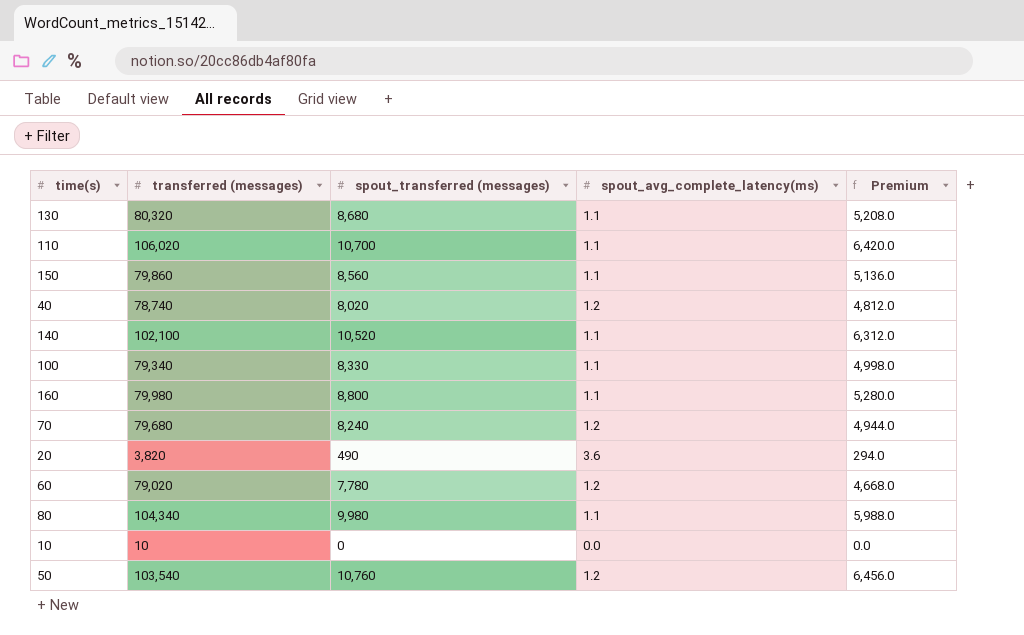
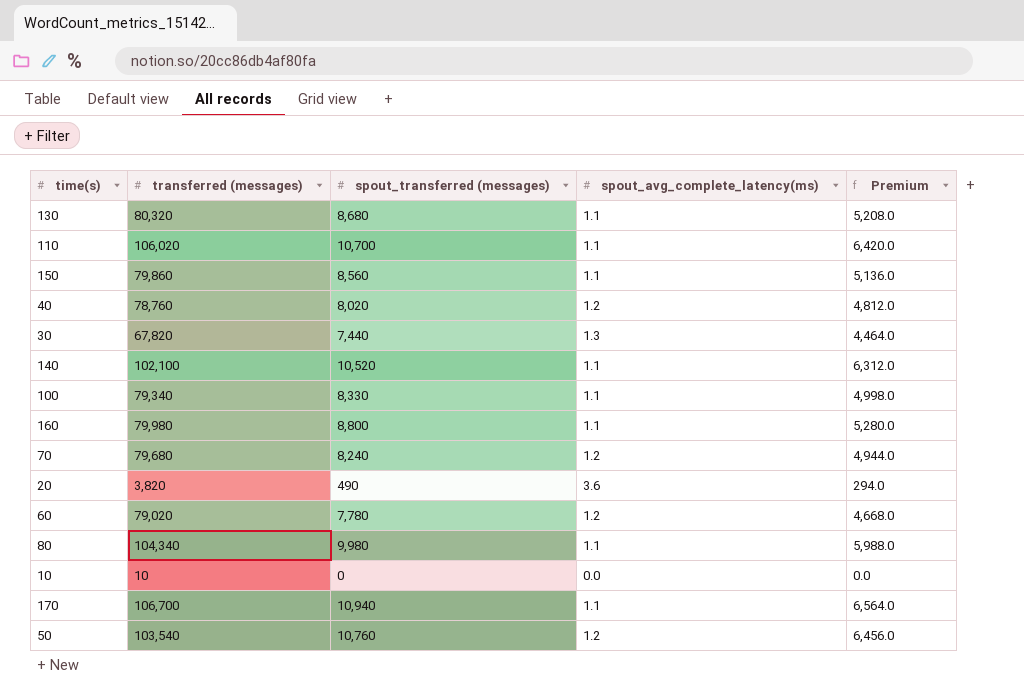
40 | transferred (messages): 78,740 -> 78,760
row 30: none -> 67,820 | 7,440 | 1.3 | 4,464.0
row 170: none -> 106,700 | 10,940 | 1.1 | 6,564.0

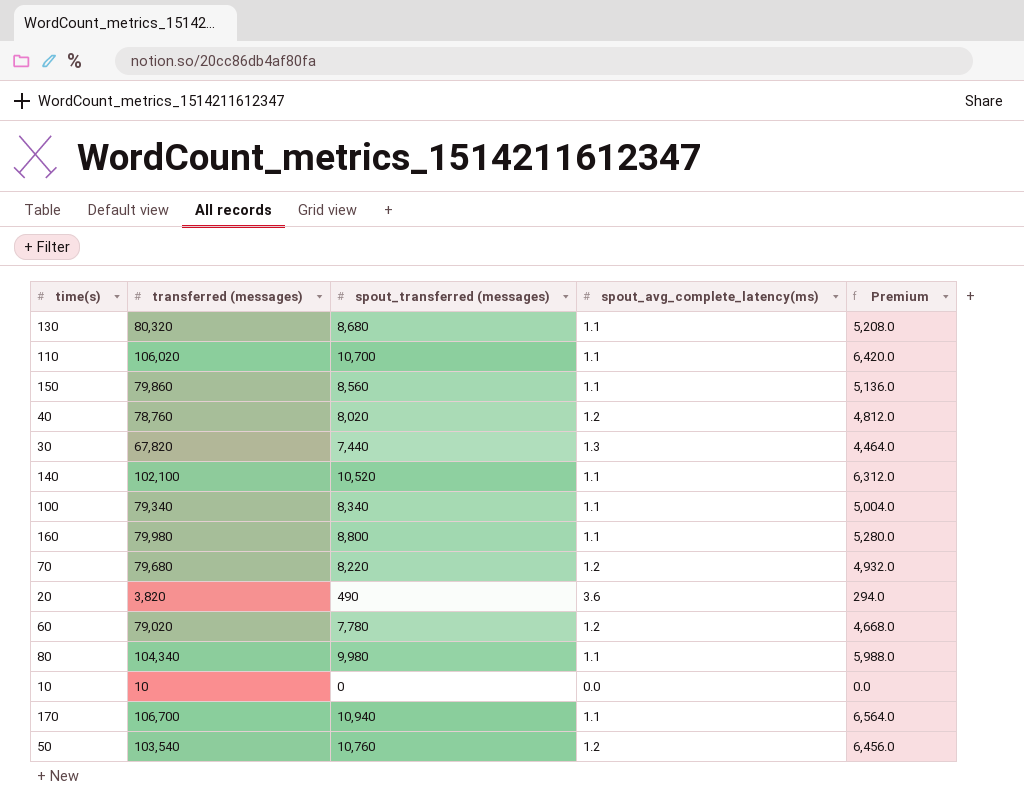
100 | spout_transferred (messages): 8,330 -> 8,340
100 | Premium: 4,998.0 -> 5,004.0
70 | spout_transferred (messages): 8,240 -> 8,220
70 | Premium: 4,944.0 -> 4,932.0

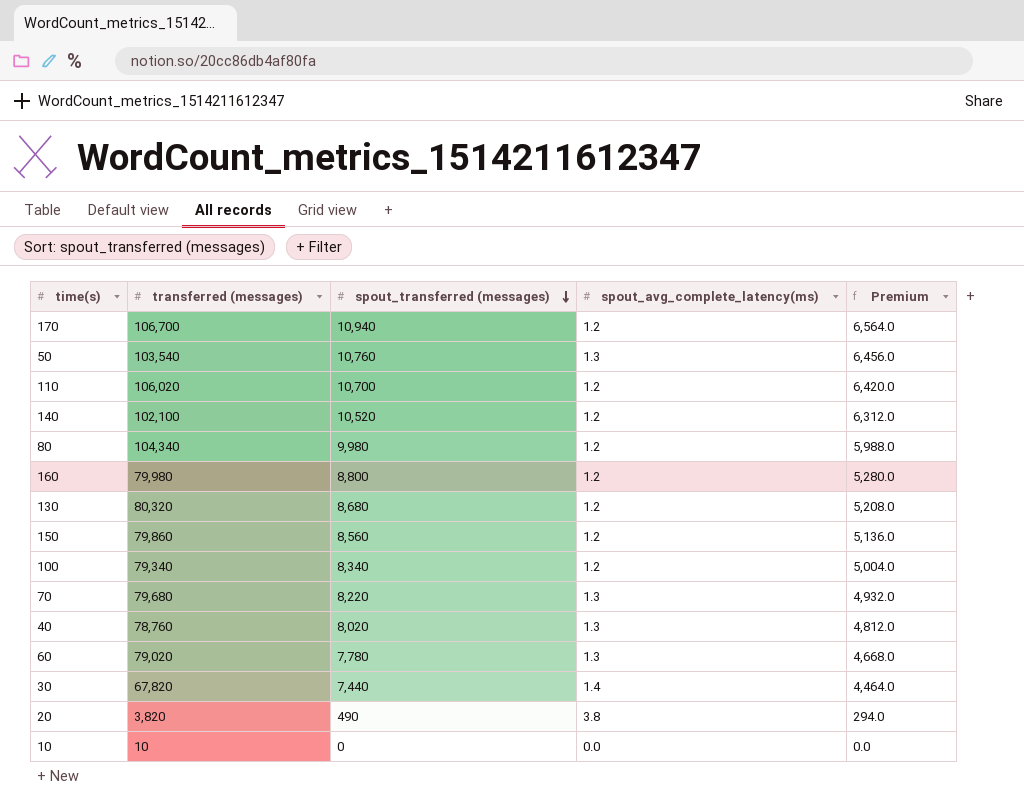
row order: none -> spout_transferred (messages) descending
170 | spout_avg_complete_latency(ms): 1.1 -> 1.2
50 | spout_avg_complete_latency(ms): 1.2 -> 1.3
110 | spout_avg_complete_latency(ms): 1.1 -> 1.2
140 | spout_avg_complete_latency(ms): 1.1 -> 1.2
80 | spout_avg_complete_latency(ms): 1.1 -> 1.2
160 | spout_avg_complete_latency(ms): 1.1 -> 1.2
130 | spout_avg_complete_latency(ms): 1.1 -> 1.2
150 | spout_avg_complete_latency(ms): 1.1 -> 1.2
100 | spout_avg_complete_latency(ms): 1.1 -> 1.2
70 | spout_avg_complete_latency(ms): 1.2 -> 1.3
40 | spout_avg_complete_latency(ms): 1.2 -> 1.3
60 | spout_avg_complete_latency(ms): 1.2 -> 1.3
30 | spout_avg_complete_latency(ms): 1.3 -> 1.4
20 | spout_avg_complete_latency(ms): 3.6 -> 3.8

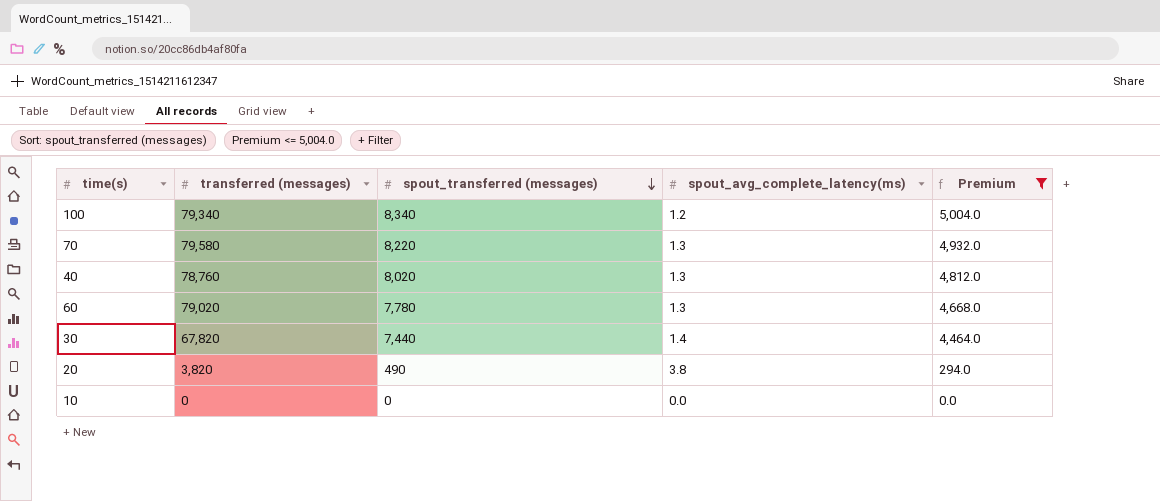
filter: none -> Premium <= 5,004.0
70 | transferred (messages): 79,680 -> 79,580
10 | transferred (messages): 10 -> 0

